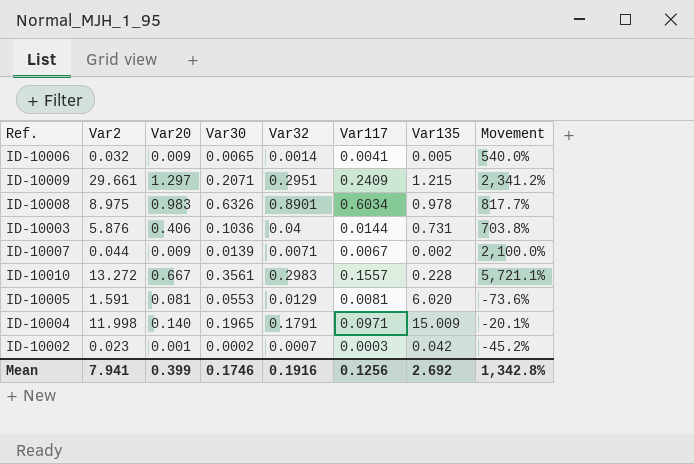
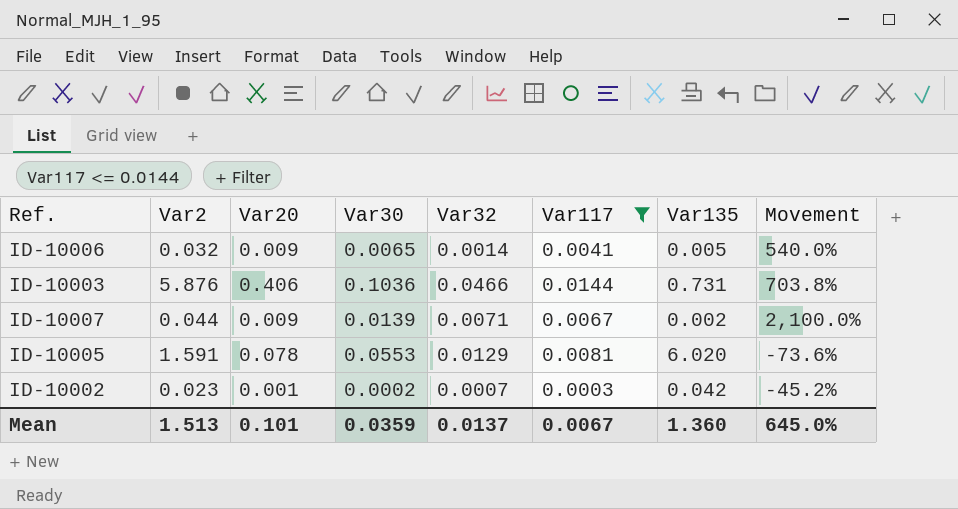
filter: none -> Var117 <= 0.0144
ID-10003 | Var32: 0.04 -> 0.0466
ID-10005 | Var20: 0.081 -> 0.078
Mean | Var2: 7.941 -> 1.513
Mean | Var20: 0.399 -> 0.101
Mean | Var30: 0.1746 -> 0.0359
Mean | Var32: 0.1916 -> 0.0137
Mean | Var117: 0.1256 -> 0.0067
Mean | Var135: 2.692 -> 1.360
Mean | Movement: 1,342.8% -> 645.0%

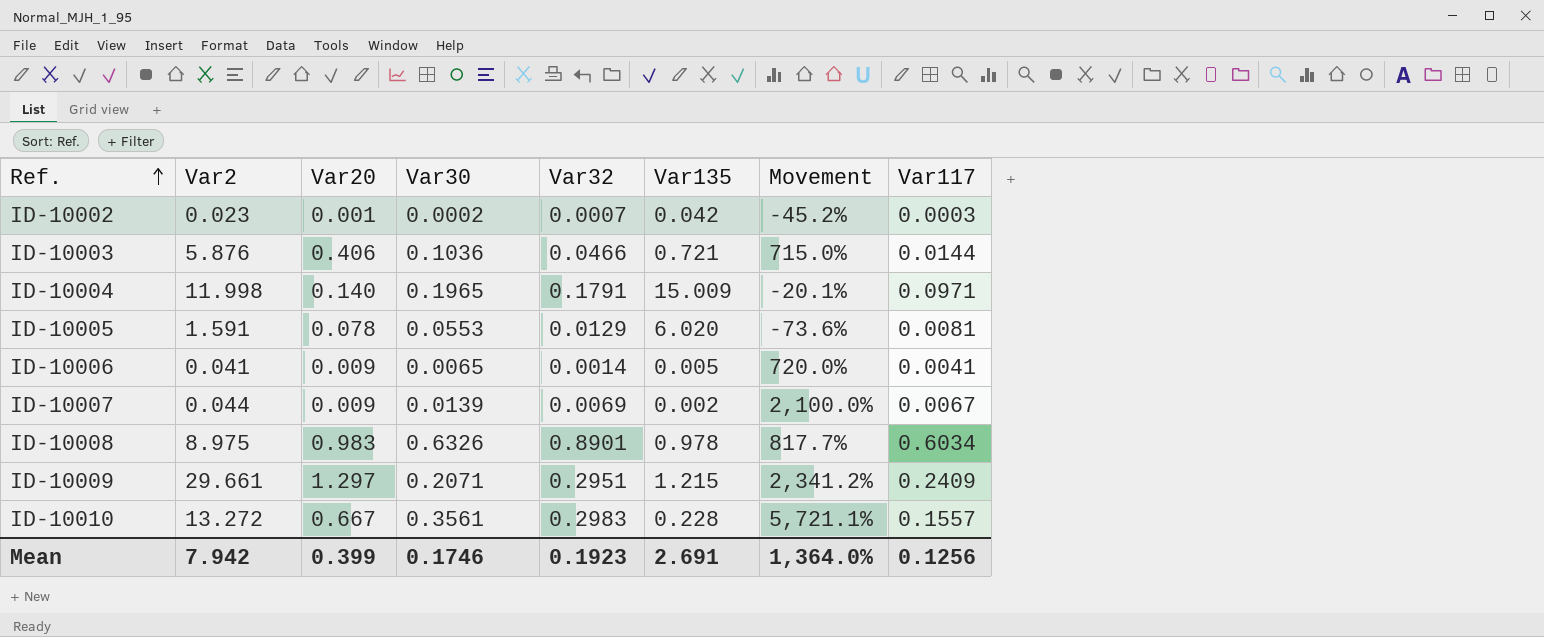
filter: Var117 <= 0.0144 -> none
row order: none -> Ref. ascending
column Var117 | position: 6 -> 8
ID-10003 | Var135: 0.731 -> 0.721
ID-10003 | Movement: 703.8% -> 715.0%
ID-10006 | Var2: 0.032 -> 0.041
ID-10006 | Movement: 540.0% -> 720.0%
ID-10007 | Var32: 0.0071 -> 0.0069
Mean | Var2: 1.513 -> 7.942
Mean | Var20: 0.101 -> 0.399
Mean | Var30: 0.0359 -> 0.1746
Mean | Var32: 0.0137 -> 0.1923
Mean | Var135: 1.360 -> 2.691
Mean | Movement: 645.0% -> 1,364.0%
Mean | Var117: 0.0067 -> 0.1256

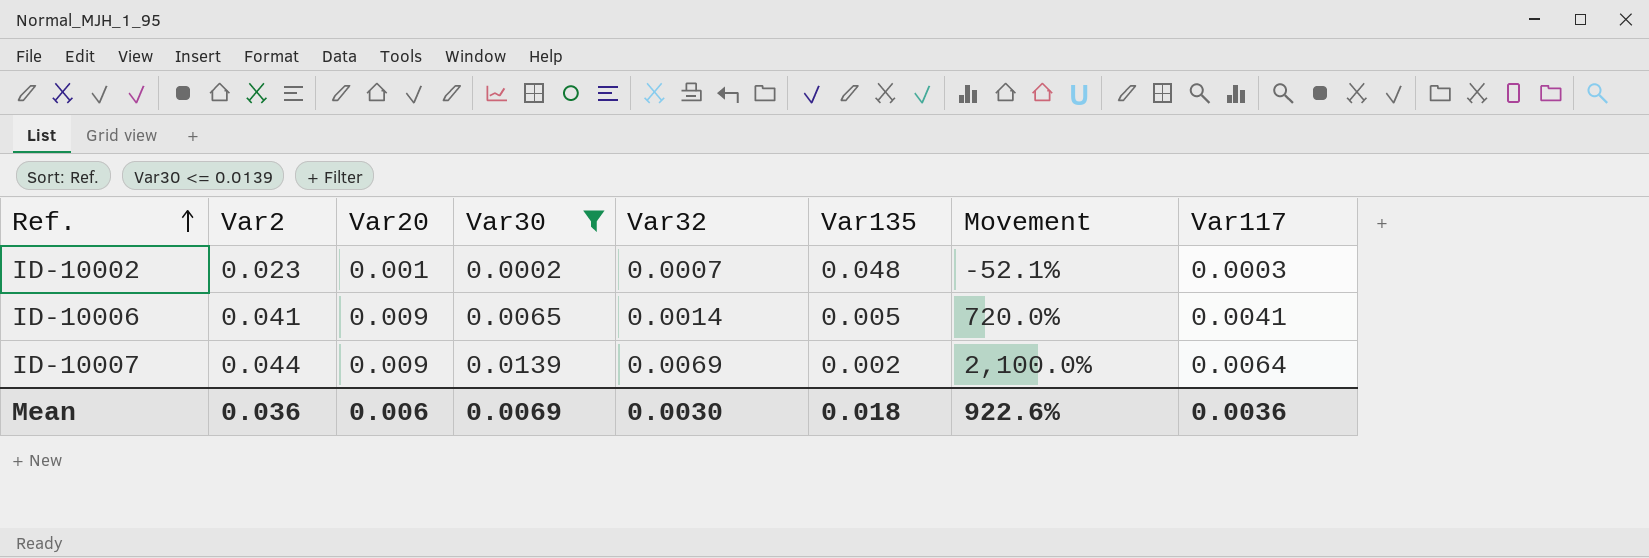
filter: none -> Var30 <= 0.0139
ID-10002 | Var135: 0.042 -> 0.048
ID-10002 | Movement: -45.2% -> -52.1%
ID-10007 | Var117: 0.0067 -> 0.0064
Mean | Var2: 7.942 -> 0.036
Mean | Var20: 0.399 -> 0.006
Mean | Var30: 0.1746 -> 0.0069
Mean | Var32: 0.1923 -> 0.0030
Mean | Var135: 2.691 -> 0.018
Mean | Movement: 1,364.0% -> 922.6%
Mean | Var117: 0.1256 -> 0.0036

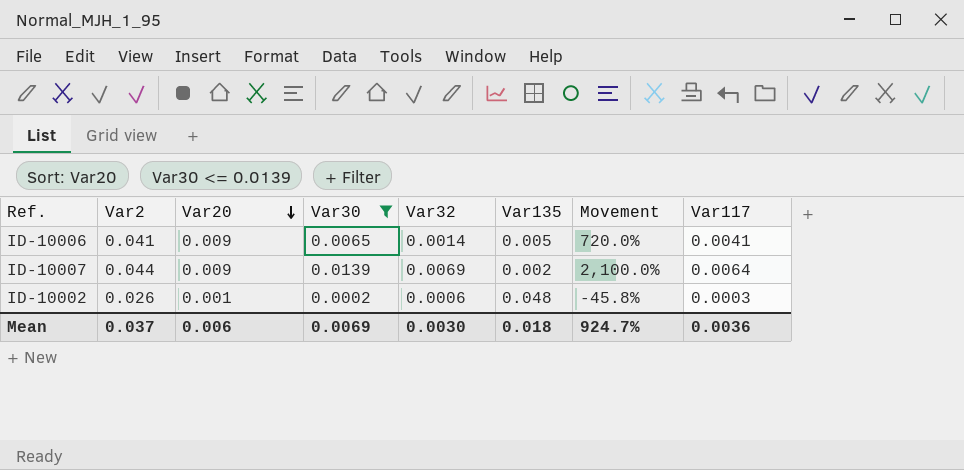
row order: Ref. ascending -> Var20 descending
ID-10002 | Var2: 0.023 -> 0.026
ID-10002 | Var32: 0.0007 -> 0.0006
ID-10002 | Movement: -52.1% -> -45.8%
Mean | Var2: 0.036 -> 0.037
Mean | Movement: 922.6% -> 924.7%

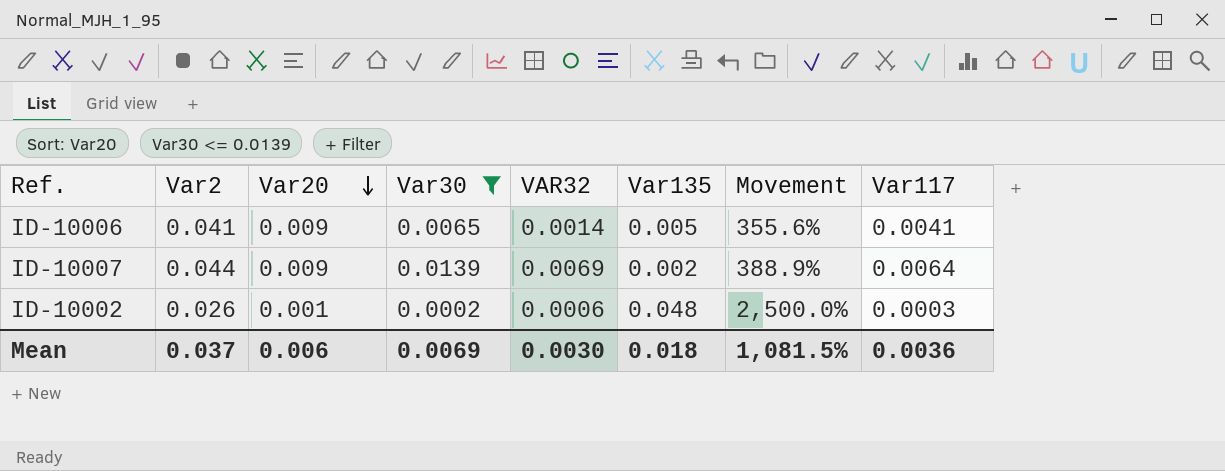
column name: Var32 -> VAR32
column Movement | formula: ([Var2] - [Var135]) / [Var135] -> ([Var2] - [Var20]) / [Var20]
Mean | Movement: 924.7% -> 1,081.5%

